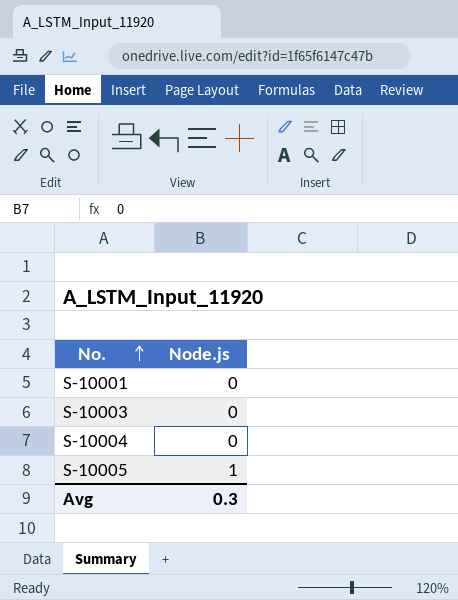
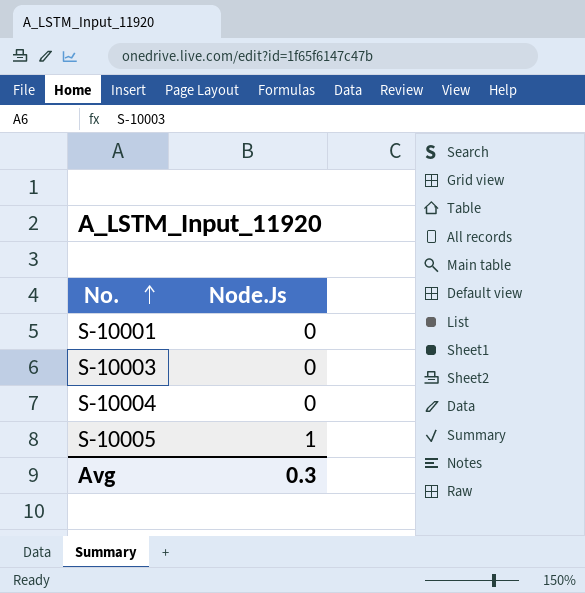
column name: Node.js -> Node.Js

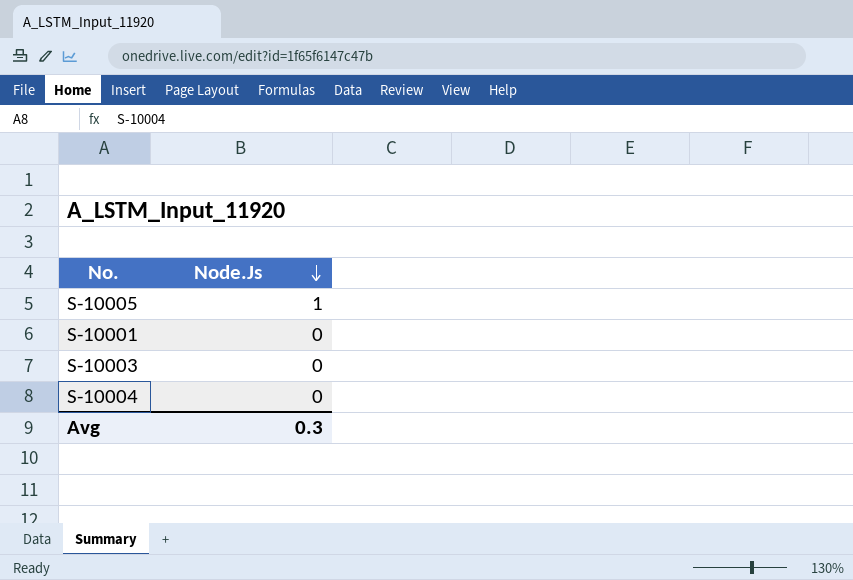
row order: No. ascending -> Node.Js descending

